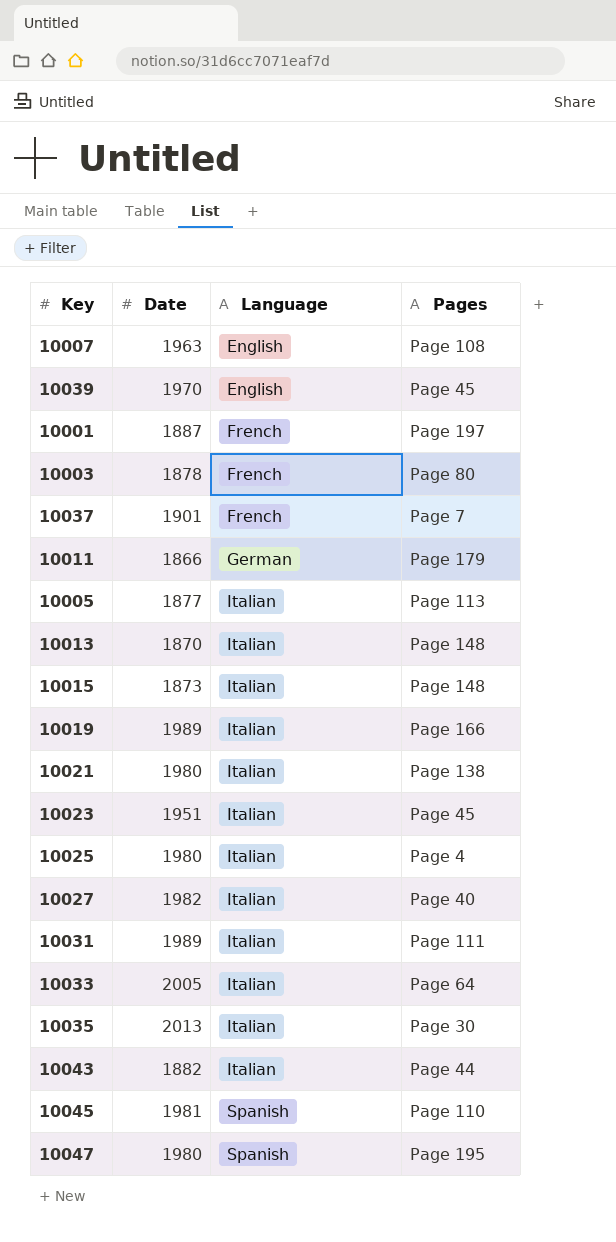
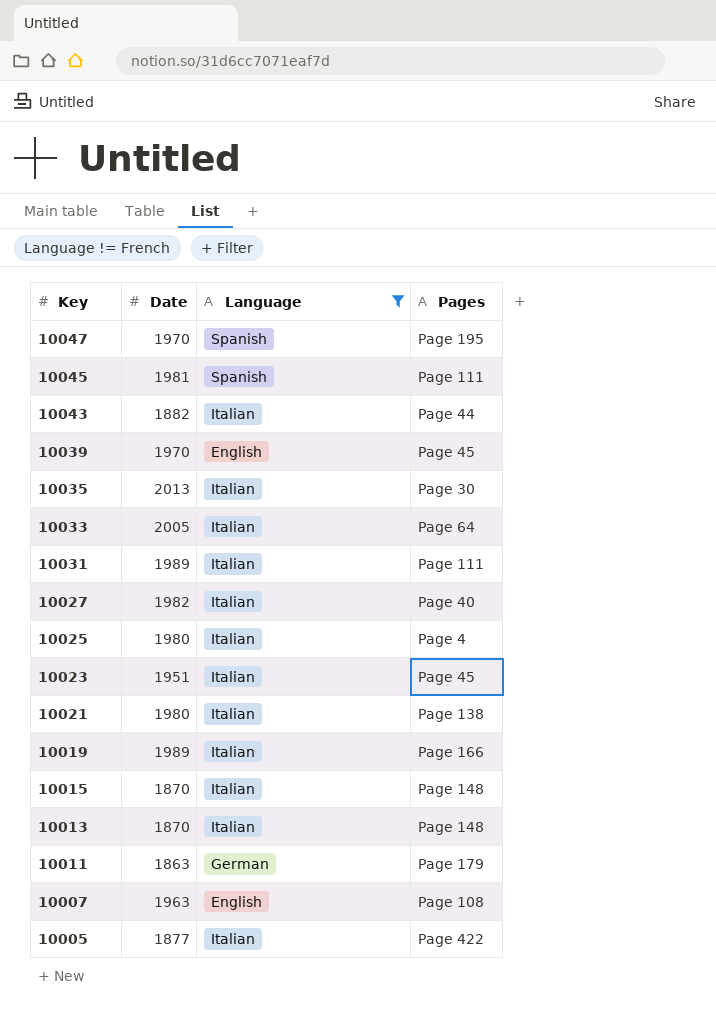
filter: none -> Language != French
row order: Language ascending -> Key descending
10047 | Date: 1980 -> 1970
10045 | Pages: Page 110 -> Page 111
10015 | Date: 1873 -> 1870
10011 | Date: 1866 -> 1863
10005 | Pages: Page 113 -> Page 422

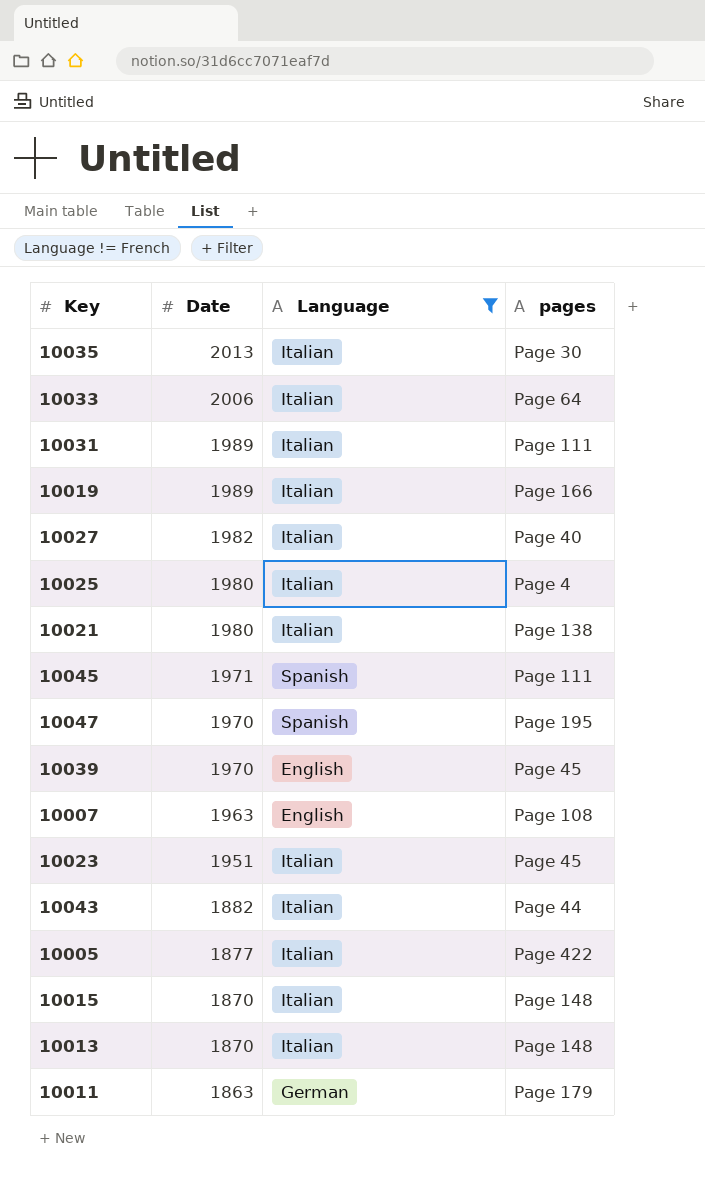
row order: Key descending -> Date descending
column name: Pages -> pages
10033 | Date: 2005 -> 2006
10045 | Date: 1981 -> 1971

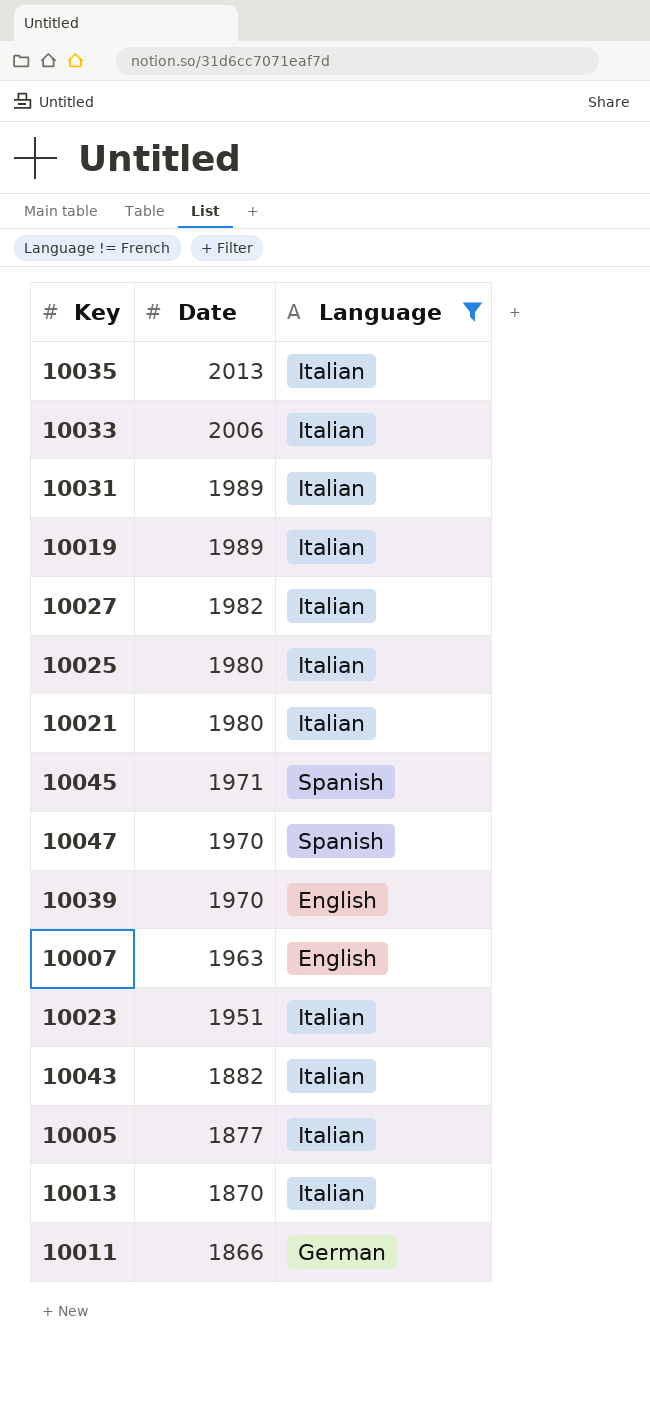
column pages | position: 4 -> none
row 10015: 1870 | Italian | Page 148 -> none
10011 | Date: 1863 -> 1866

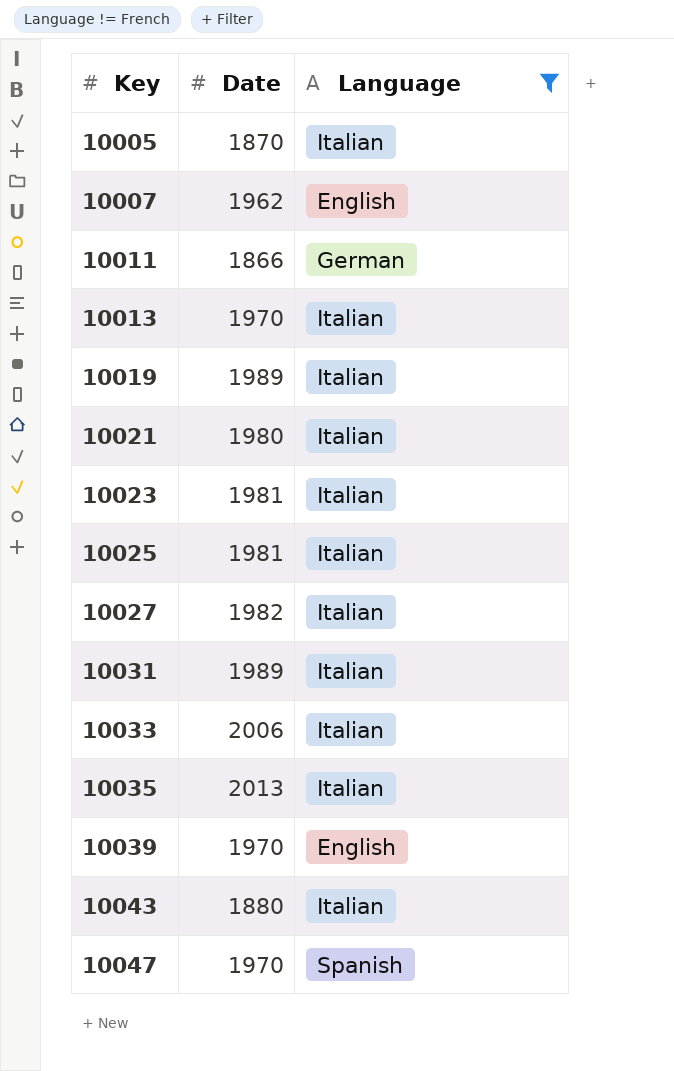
row order: Date descending -> Key ascending
row 10045: 1971 | Spanish -> none
10005 | Date: 1877 -> 1870
10007 | Date: 1963 -> 1962
10013 | Date: 1870 -> 1970
10023 | Date: 1951 -> 1981
10025 | Date: 1980 -> 1981
10043 | Date: 1882 -> 1880

